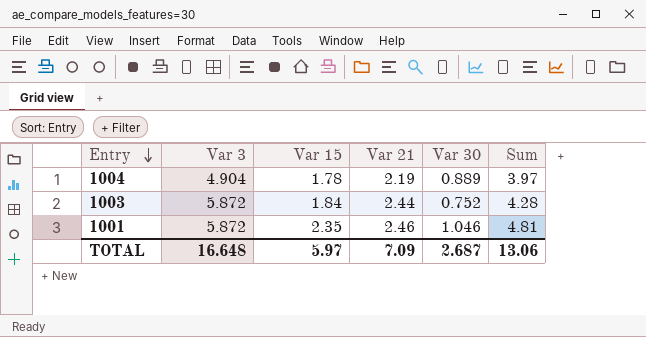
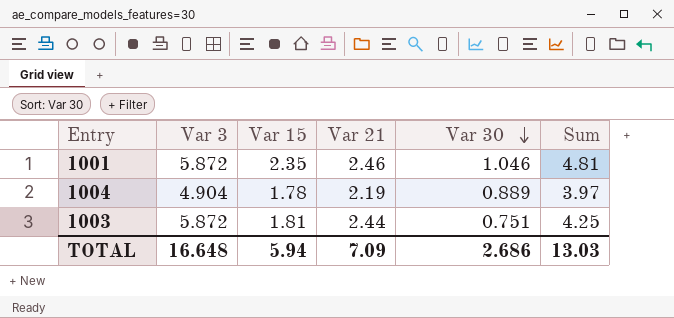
row order: Entry descending -> Var 30 descending
1003 | Var 15: 1.84 -> 1.81
1003 | Var 30: 0.752 -> 0.751
1003 | Sum: 4.28 -> 4.25
TOTAL | Var 15: 5.97 -> 5.94
TOTAL | Var 30: 2.687 -> 2.686
TOTAL | Sum: 13.06 -> 13.03

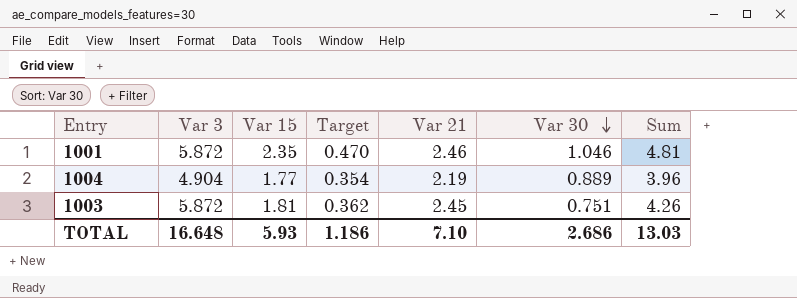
column Target | formula: none -> [Var 15] * 0.2
1004 | Var 15: 1.78 -> 1.77
1004 | Sum: 3.97 -> 3.96
1003 | Var 21: 2.44 -> 2.45
1003 | Sum: 4.25 -> 4.26
TOTAL | Var 15: 5.94 -> 5.93
TOTAL | Var 21: 7.09 -> 7.10

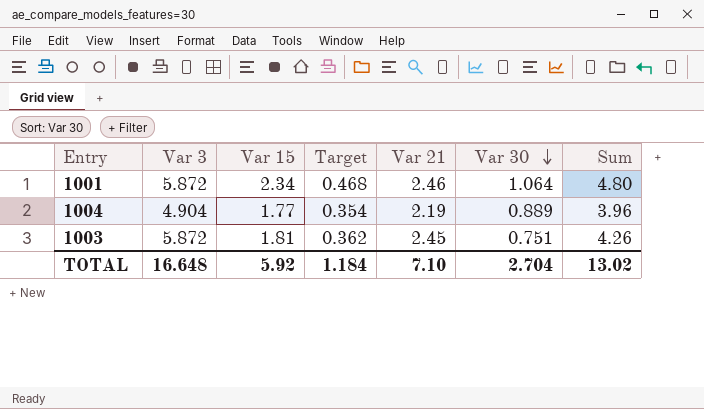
1001 | Var 15: 2.35 -> 2.34
1001 | Target: 0.470 -> 0.468
1001 | Var 30: 1.046 -> 1.064
1001 | Sum: 4.81 -> 4.80
TOTAL | Var 15: 5.93 -> 5.92
TOTAL | Target: 1.186 -> 1.184
TOTAL | Var 30: 2.686 -> 2.704
TOTAL | Sum: 13.03 -> 13.02

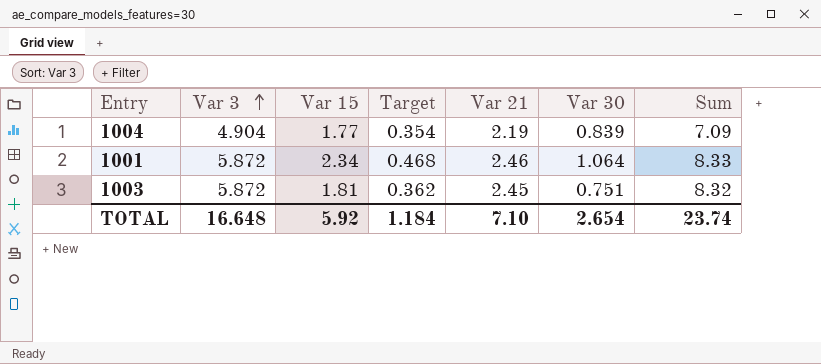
row order: Var 30 descending -> Var 3 ascending
column Sum | formula: [Var 15] + [Var 21] -> [Var 3] + [Var 21]
1004 | Var 30: 0.889 -> 0.839
TOTAL | Var 30: 2.704 -> 2.654
TOTAL | Sum: 13.02 -> 23.74

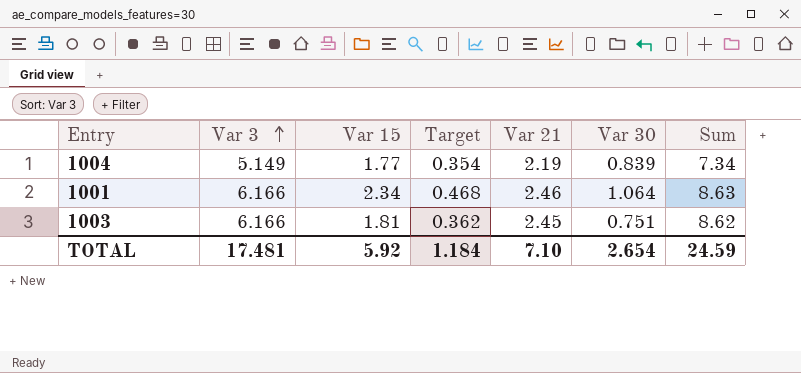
1004 | Var 3: 4.904 -> 5.149
1004 | Sum: 7.09 -> 7.34
1001 | Var 3: 5.872 -> 6.166
1001 | Sum: 8.33 -> 8.63
1003 | Var 3: 5.872 -> 6.166
1003 | Sum: 8.32 -> 8.62
TOTAL | Var 3: 16.648 -> 17.481
TOTAL | Sum: 23.74 -> 24.59

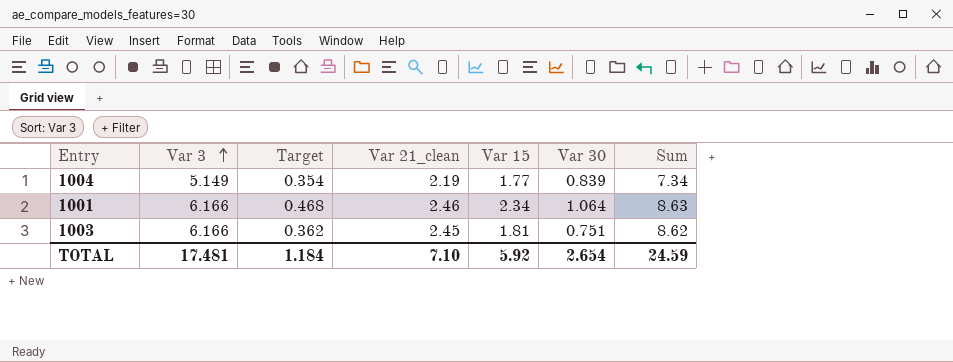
column name: Var 21 -> Var 21_clean
column Var 15 | position: 3 -> 5

